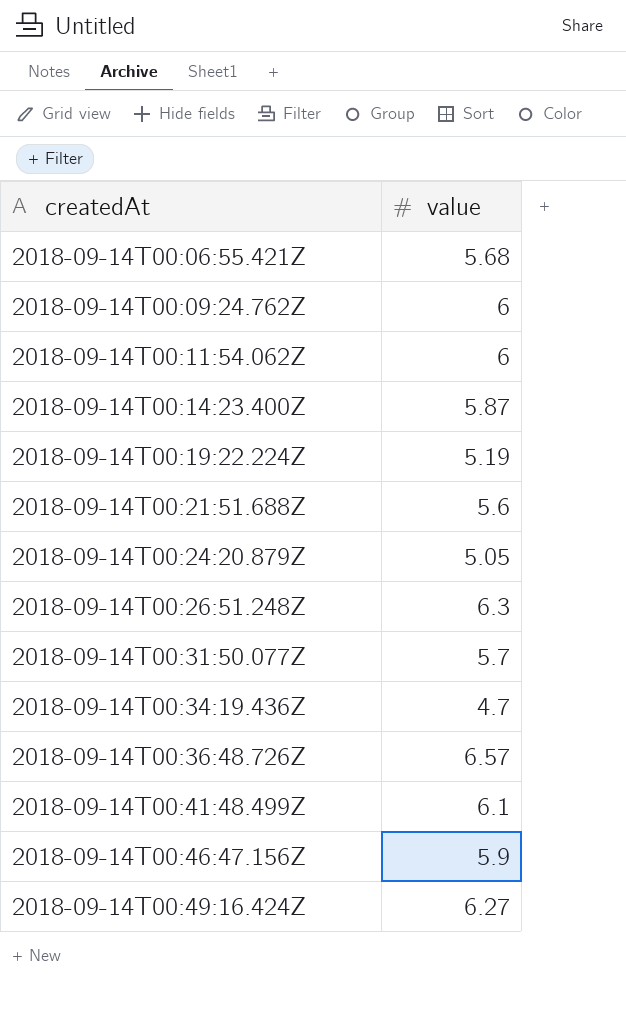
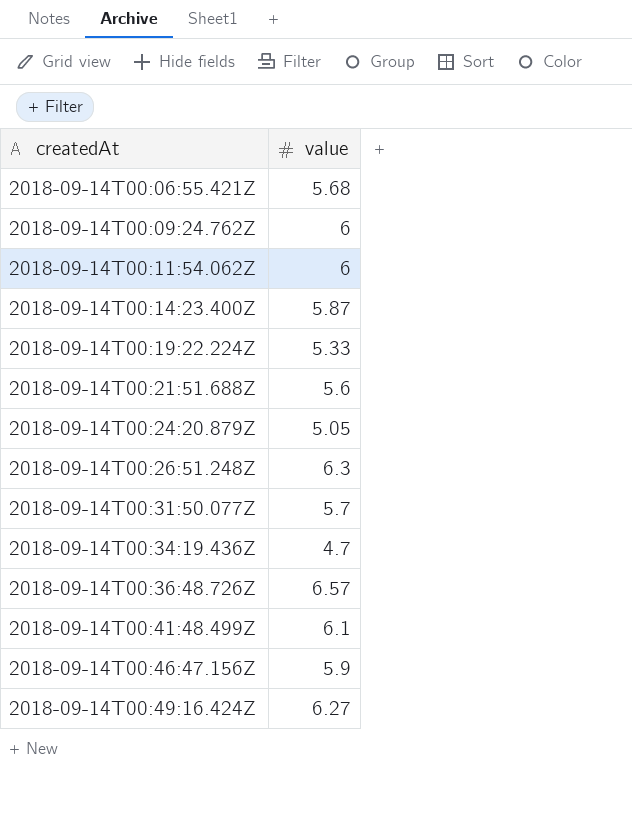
2018-09-14T00:19:22.224Z | value: 5.19 -> 5.33

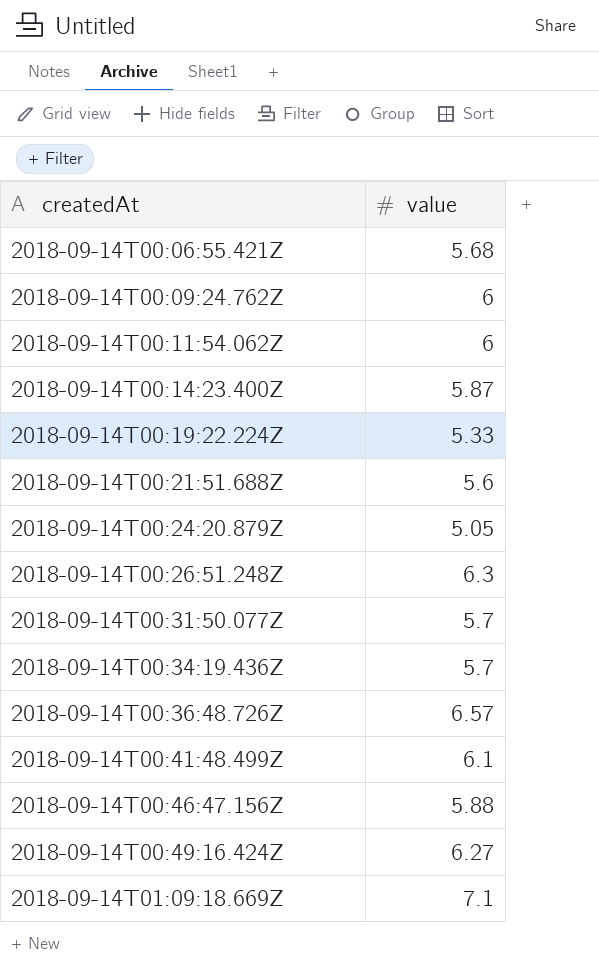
2018-09-14T00:34:19.436Z | value: 4.7 -> 5.7
2018-09-14T00:46:47.156Z | value: 5.9 -> 5.88
row 2018-09-14T01:09:18.669Z: none -> 7.1

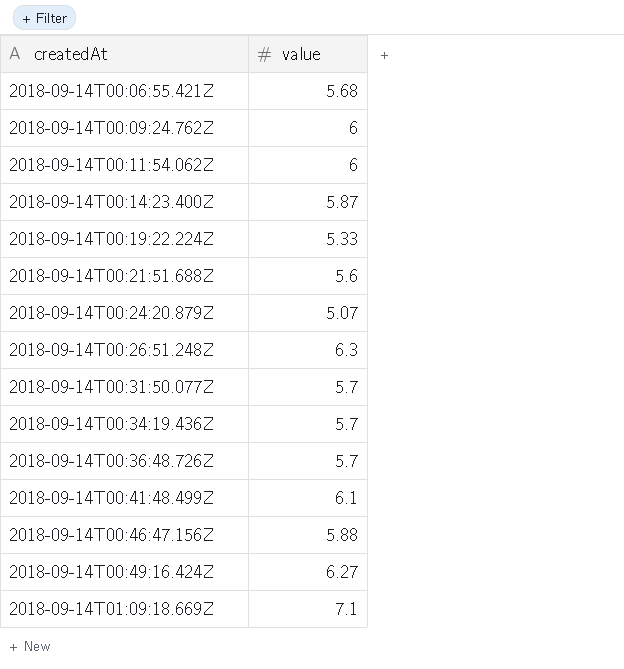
2018-09-14T00:24:20.879Z | value: 5.05 -> 5.07
2018-09-14T00:36:48.726Z | value: 6.57 -> 5.7

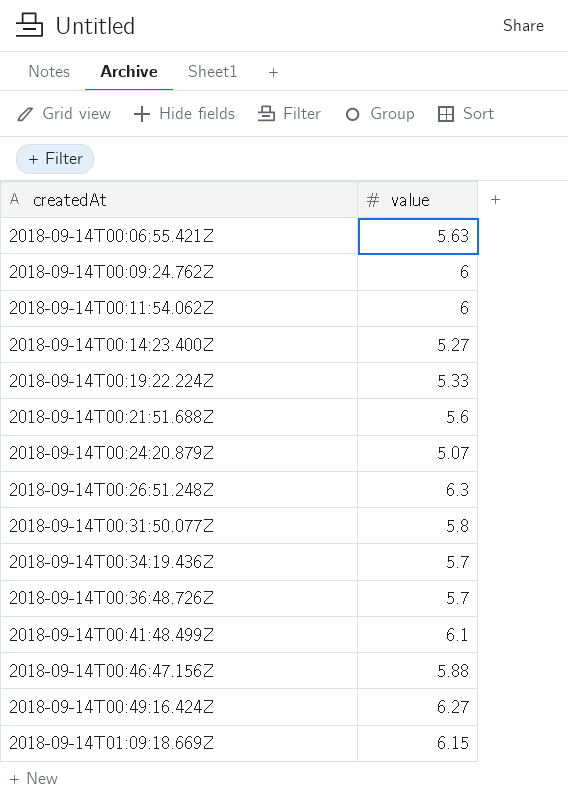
2018-09-14T00:06:55.421Z | value: 5.68 -> 5.63
2018-09-14T00:14:23.400Z | value: 5.87 -> 5.27
2018-09-14T00:31:50.077Z | value: 5.7 -> 5.8
2018-09-14T01:09:18.669Z | value: 7.1 -> 6.15

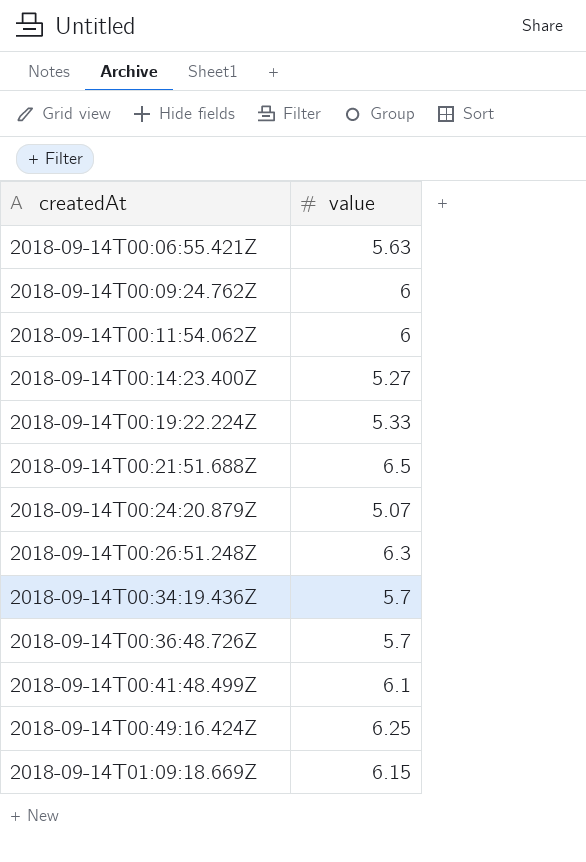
row 2018-09-14T00:31:50.077Z: 5.8 -> none
row 2018-09-14T00:46:47.156Z: 5.88 -> none
2018-09-14T00:21:51.688Z | value: 5.6 -> 6.5
2018-09-14T00:49:16.424Z | value: 6.27 -> 6.25

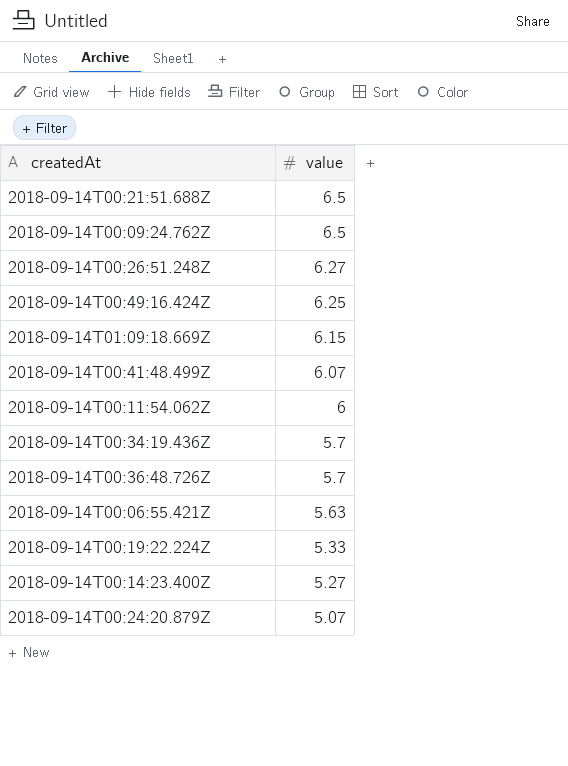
row order: createdAt ascending -> value descending
2018-09-14T00:09:24.762Z | value: 6 -> 6.5
2018-09-14T00:26:51.248Z | value: 6.3 -> 6.27
2018-09-14T00:41:48.499Z | value: 6.1 -> 6.07

